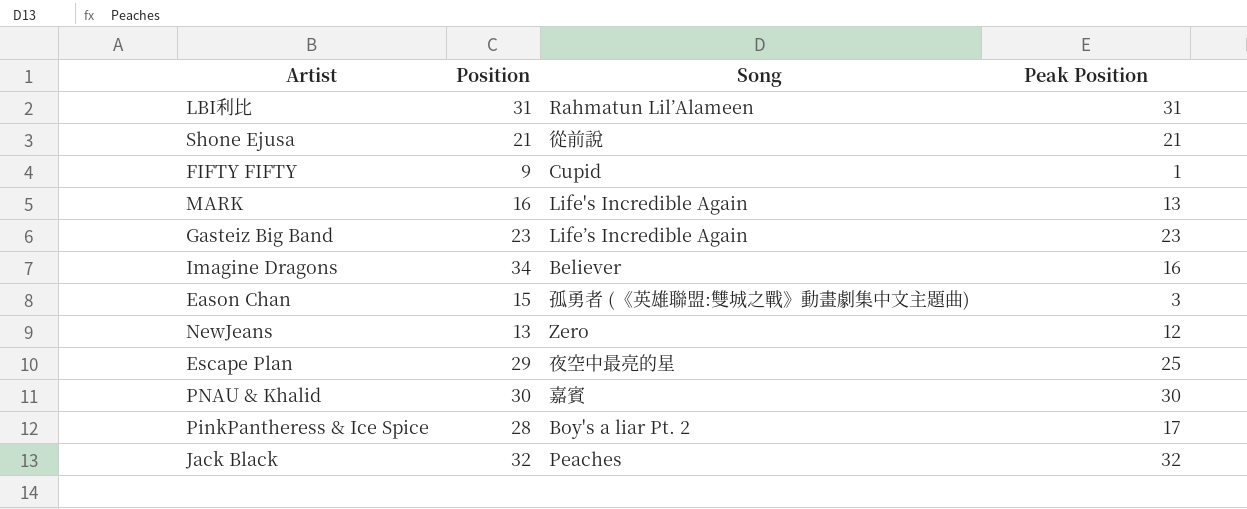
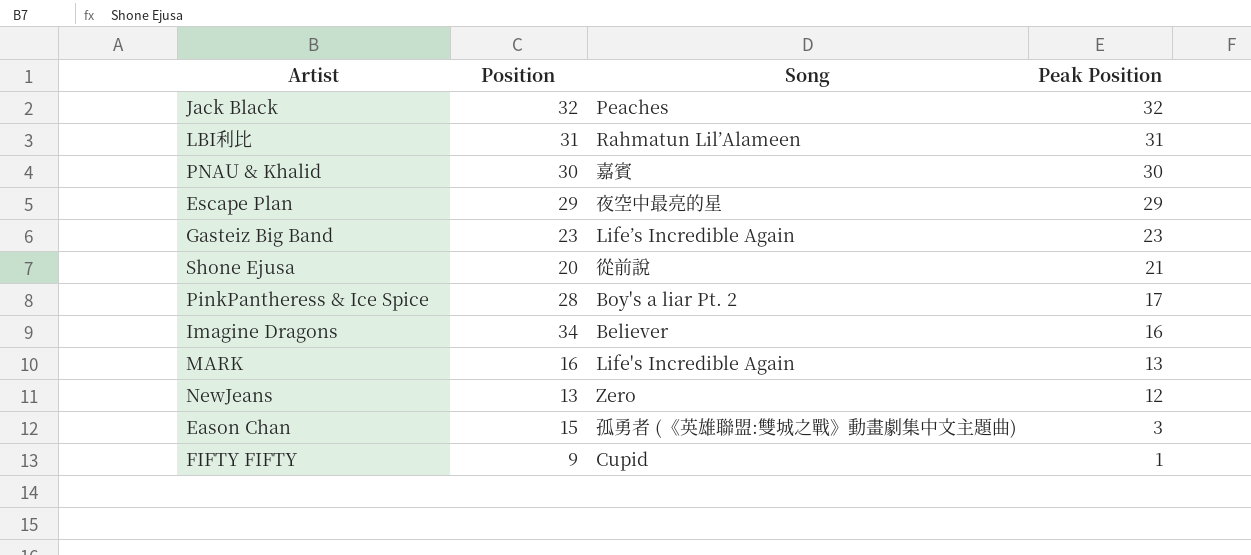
row order: none -> Peak Position descending
Escape Plan | Peak Position: 25 -> 29
Shone Ejusa | Position: 21 -> 20

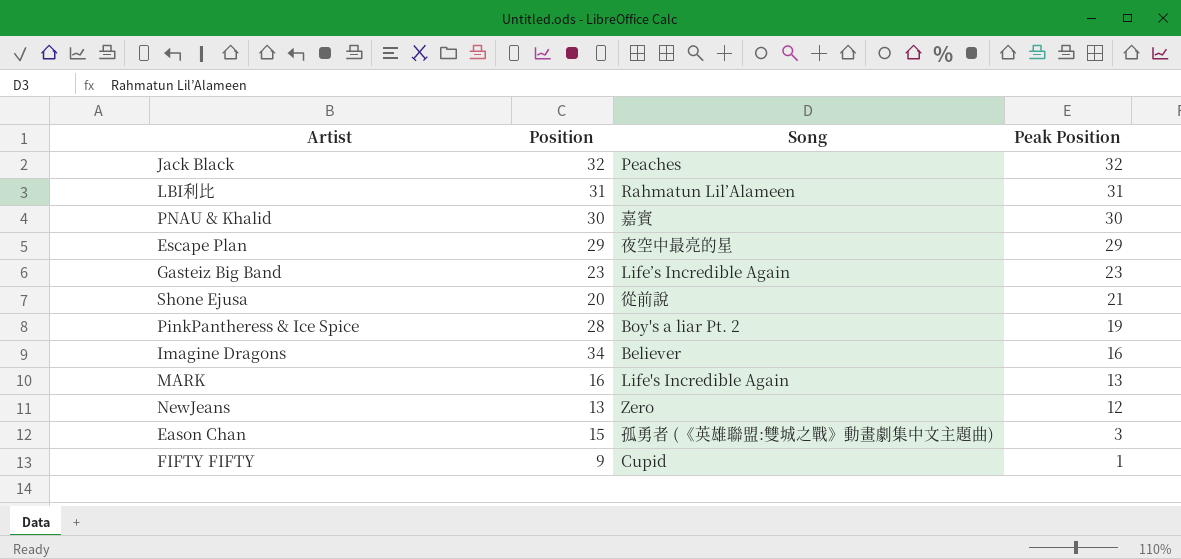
PinkPantheress & Ice Spice | Peak Position: 17 -> 19

